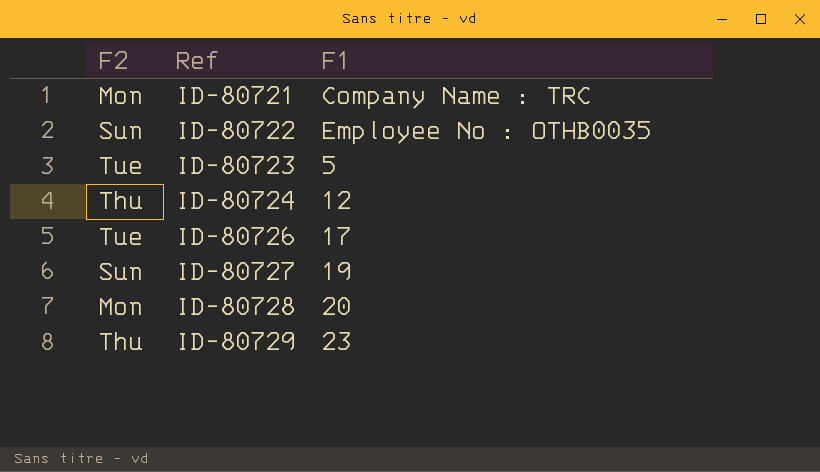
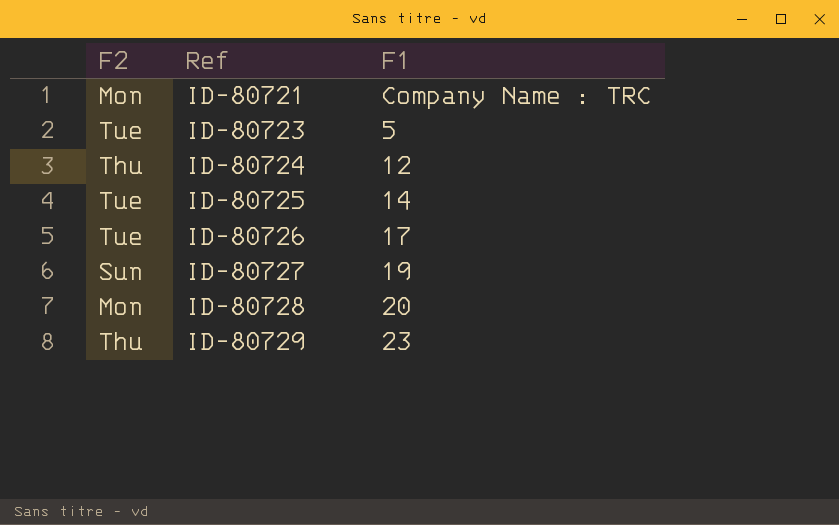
row ID-80722: Sun | Employee No : OTHB0035 -> none
row ID-80725: none -> Tue | 14

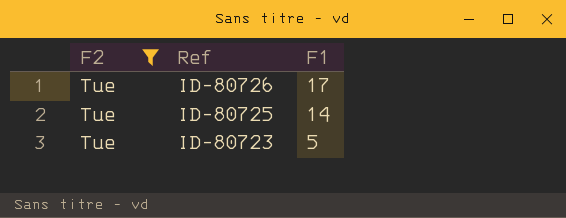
filter: none -> F2 = Tue
row order: Ref ascending -> Ref descending

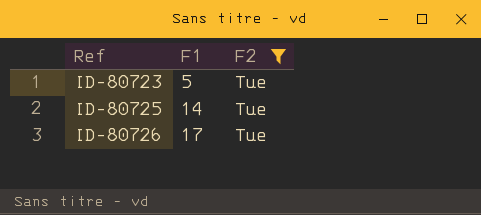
row order: Ref descending -> Ref ascending
column F2 | position: 1 -> 3

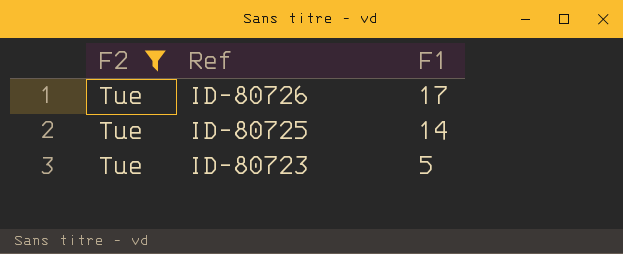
row order: Ref ascending -> Ref descending
column F2 | position: 3 -> 1

